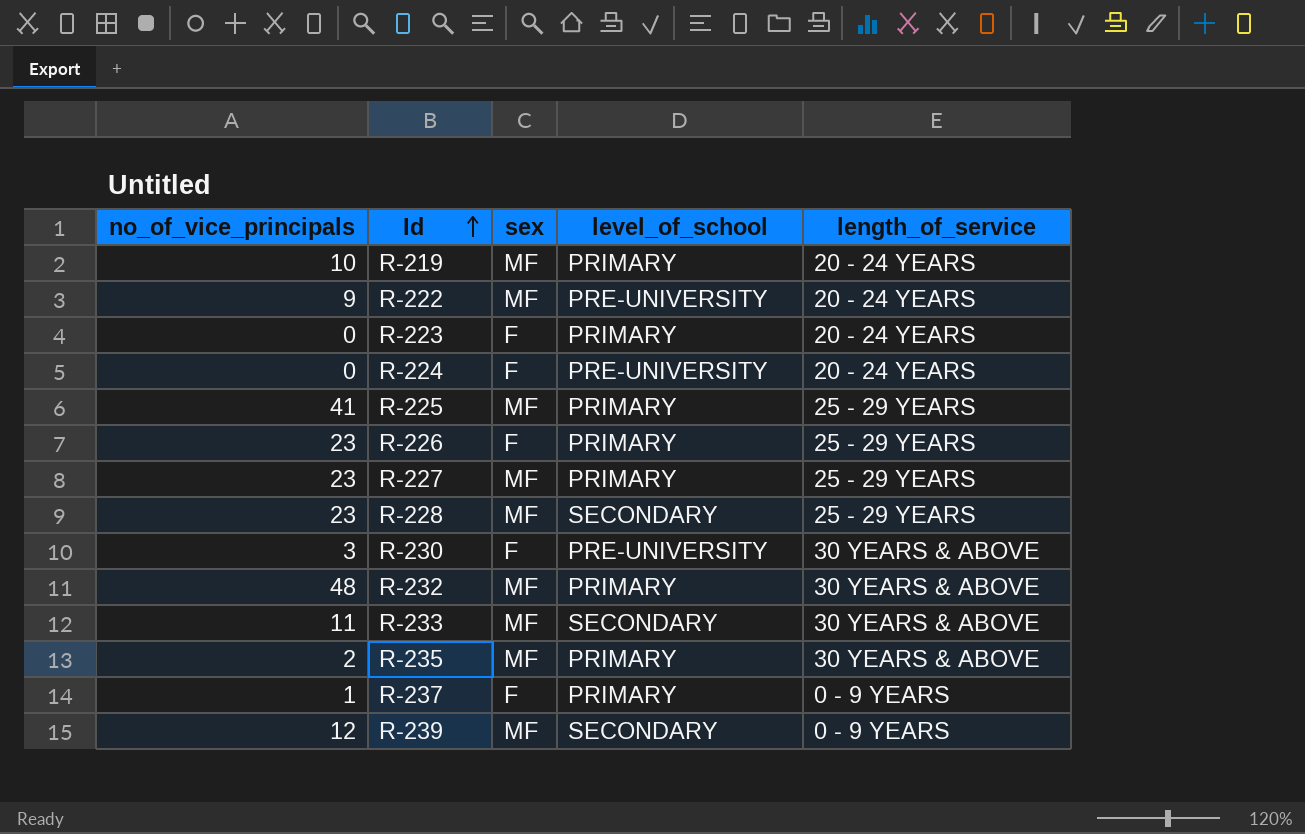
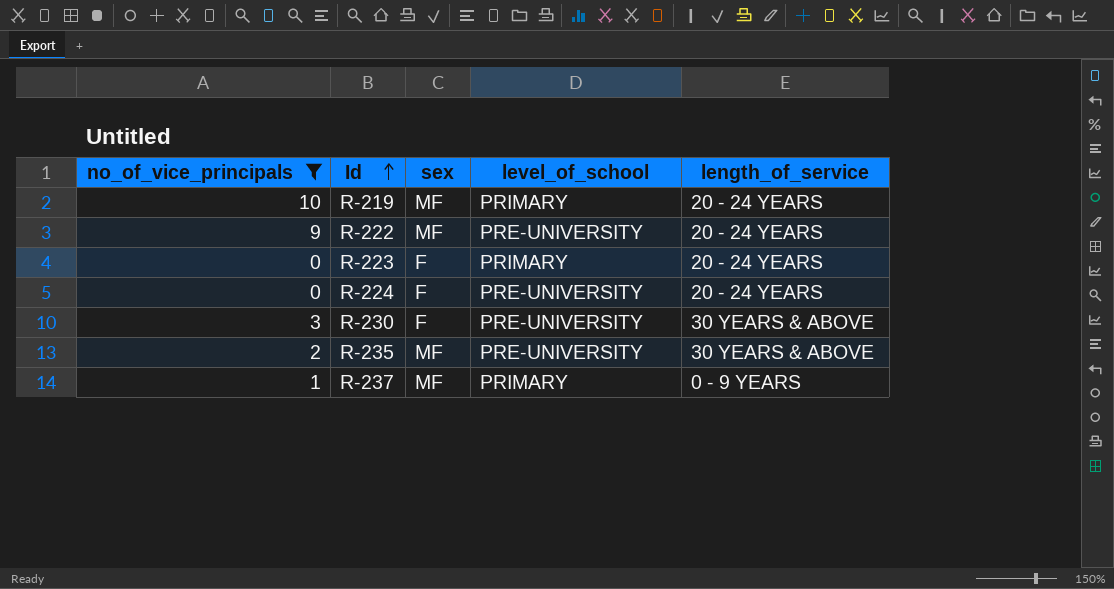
filter: none -> no_of_vice_principals <= 10
R-235 | level_of_school: PRIMARY -> PRE-UNIVERSITY
R-237 | sex: F -> MF

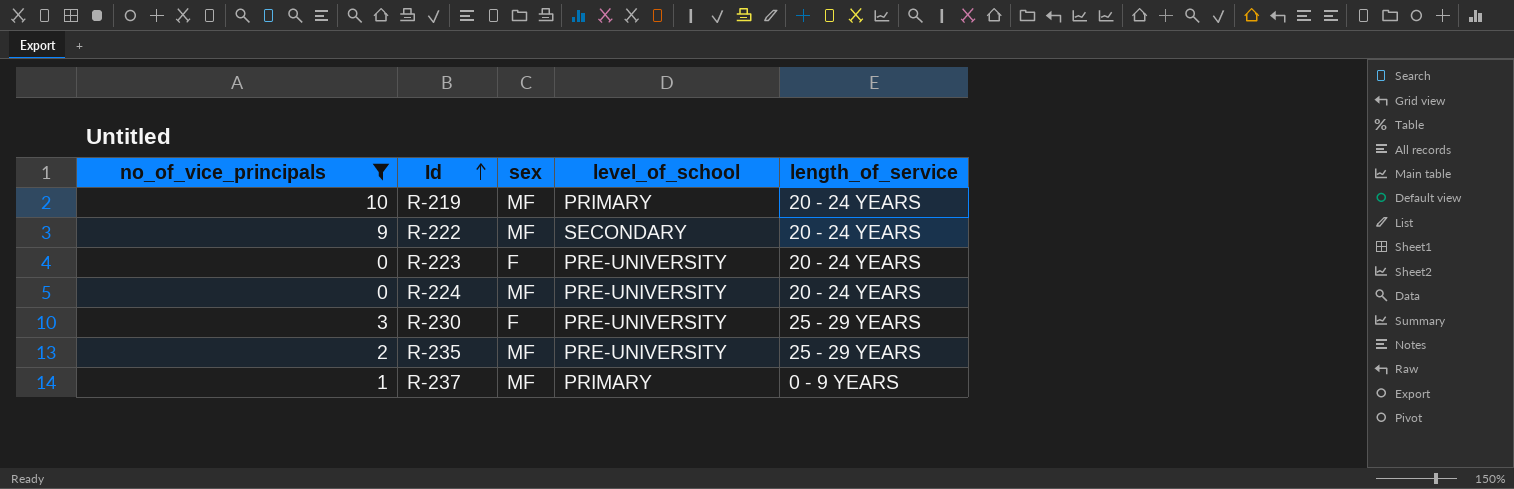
R-222 | level_of_school: PRE-UNIVERSITY -> SECONDARY
R-223 | level_of_school: PRIMARY -> PRE-UNIVERSITY
R-224 | sex: F -> MF
R-230 | length_of_service: 30 YEARS & ABOVE -> 25 - 29 YEARS
R-235 | length_of_service: 30 YEARS & ABOVE -> 25 - 29 YEARS

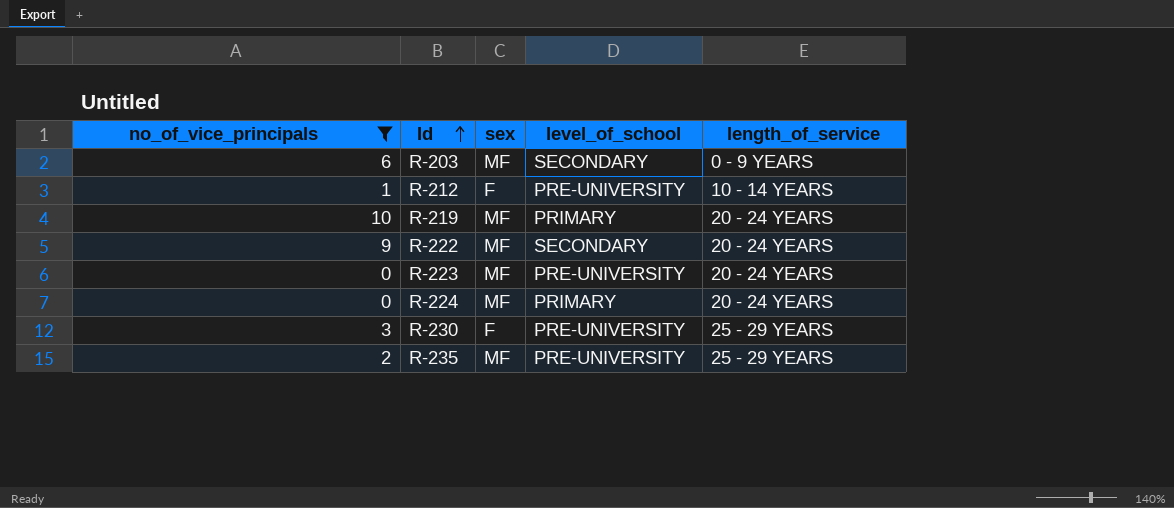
row R-237: 1 | MF | PRIMARY | 0 - 9 YEARS -> none
row R-203: none -> 6 | MF | SECONDARY | 0 - 9 YEARS
row R-212: none -> 1 | F | PRE-UNIVERSITY | 10 - 14 YEARS
R-223 | sex: F -> MF
R-224 | level_of_school: PRE-UNIVERSITY -> PRIMARY

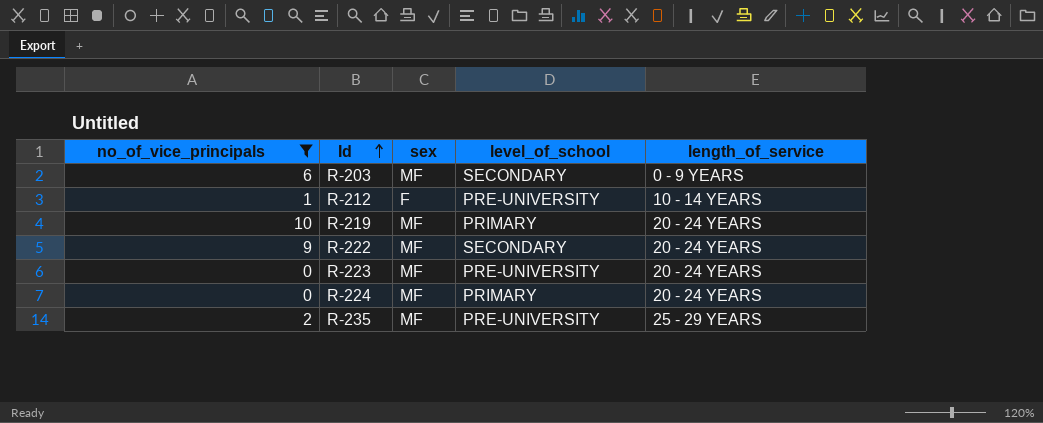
row R-230: 3 | F | PRE-UNIVERSITY | 25 - 29 YEARS -> none

